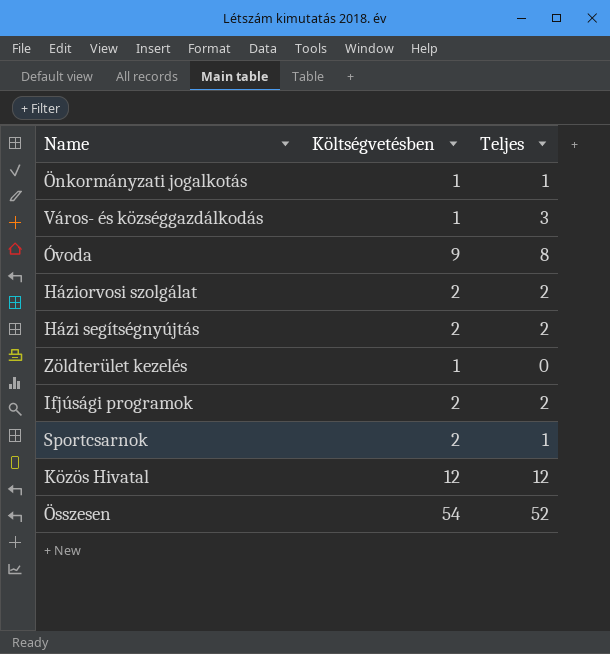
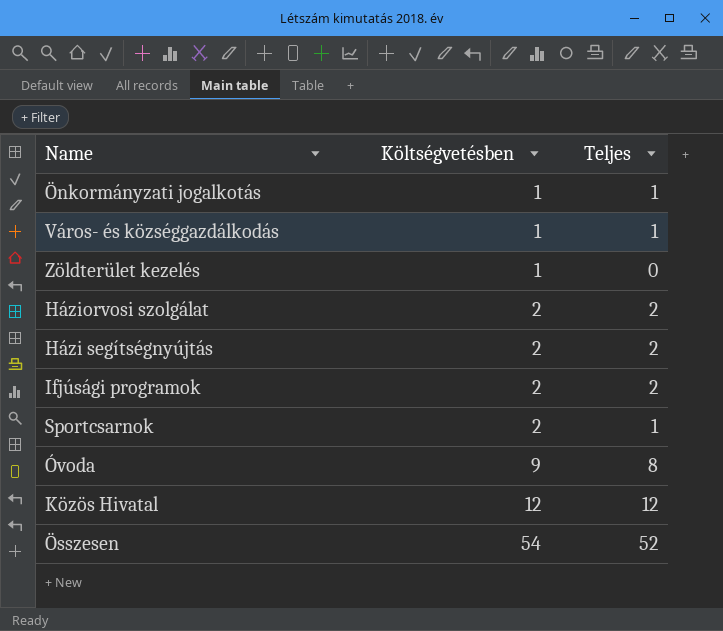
row order: none -> Költségvetésben ascending
Város- és községgazdálkodás | Teljes: 3 -> 1

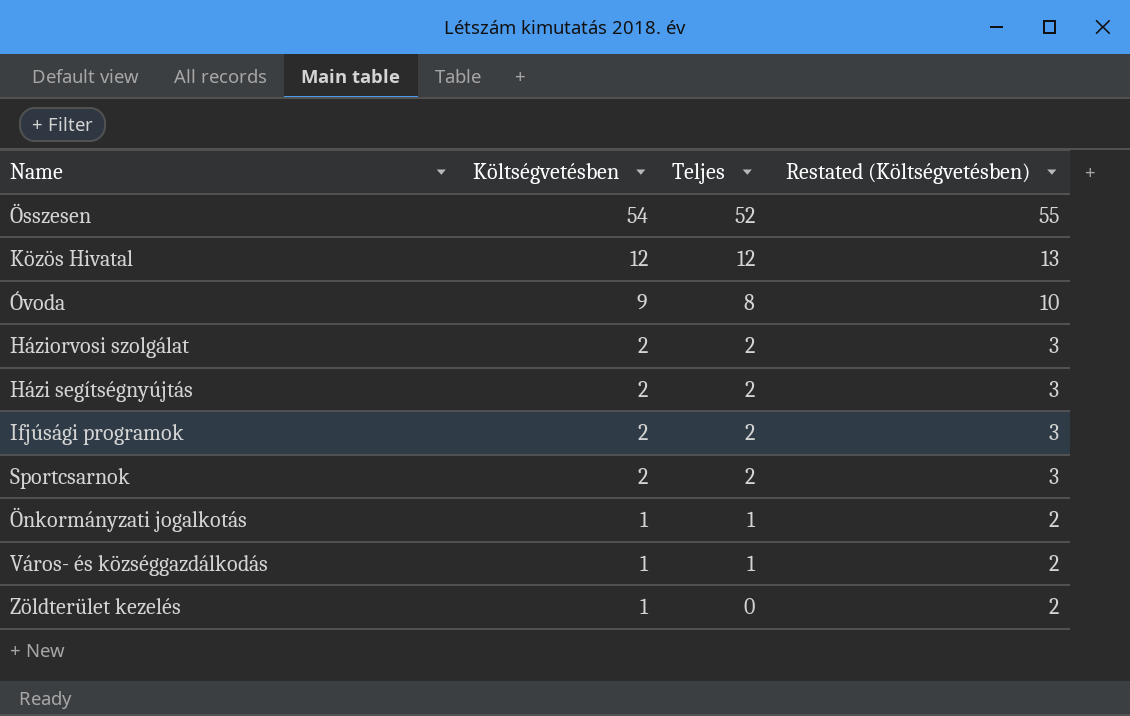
row order: Költségvetésben ascending -> Költségvetésben descending
column Restated (Költségvetésben) | formula: none -> [Költségvetésben] + 1
Sportcsarnok | Teljes: 1 -> 2

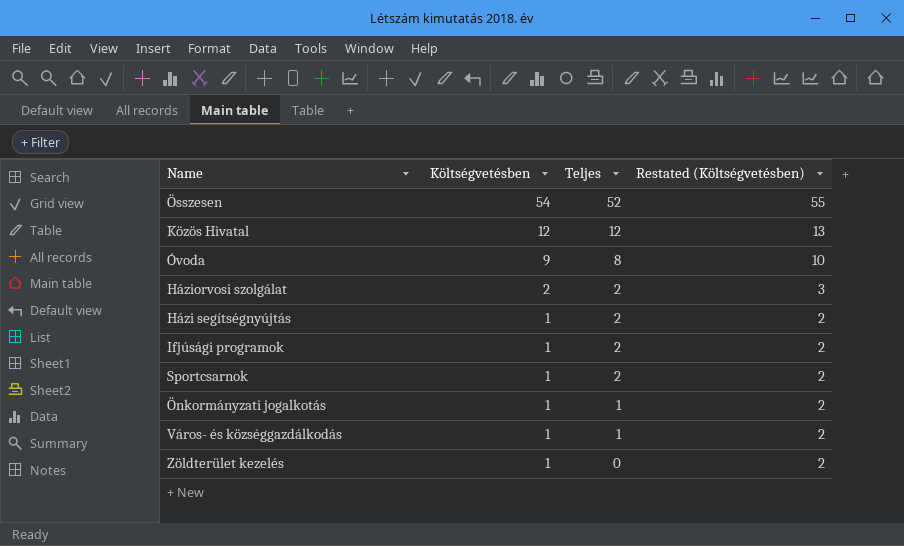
Házi segítségnyújtás | Költségvetésben: 2 -> 1
Házi segítségnyújtás | Restated (Költségvetésben): 3 -> 2
Ifjúsági programok | Költségvetésben: 2 -> 1
Ifjúsági programok | Restated (Költségvetésben): 3 -> 2
Sportcsarnok | Költségvetésben: 2 -> 1
Sportcsarnok | Restated (Költségvetésben): 3 -> 2

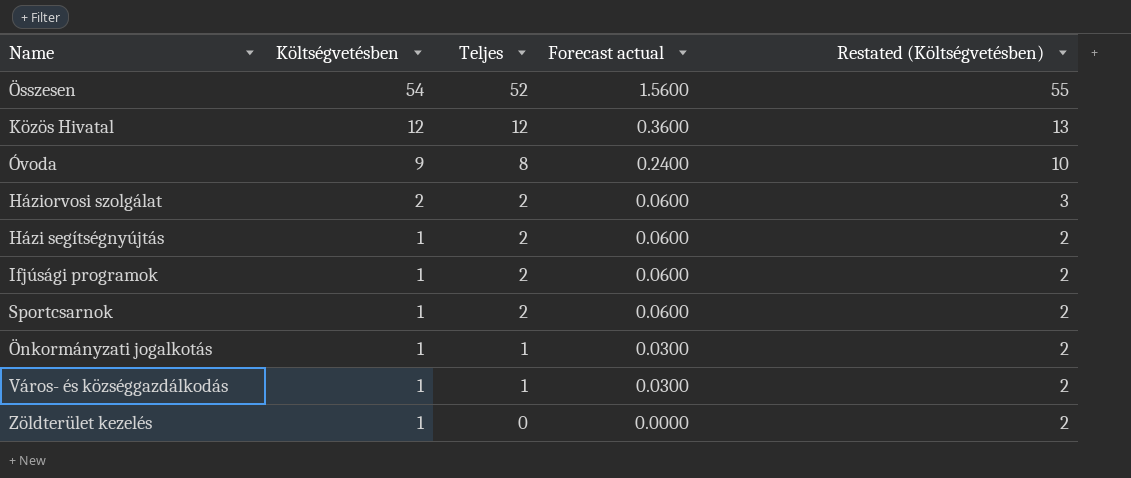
column Forecast actual | formula: none -> [Teljes] * 0.03

